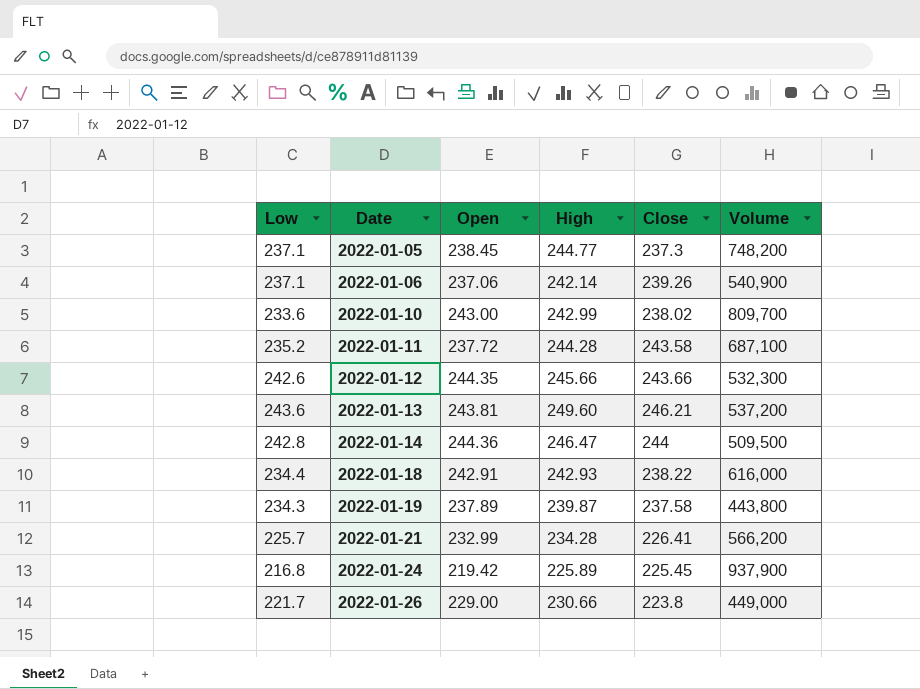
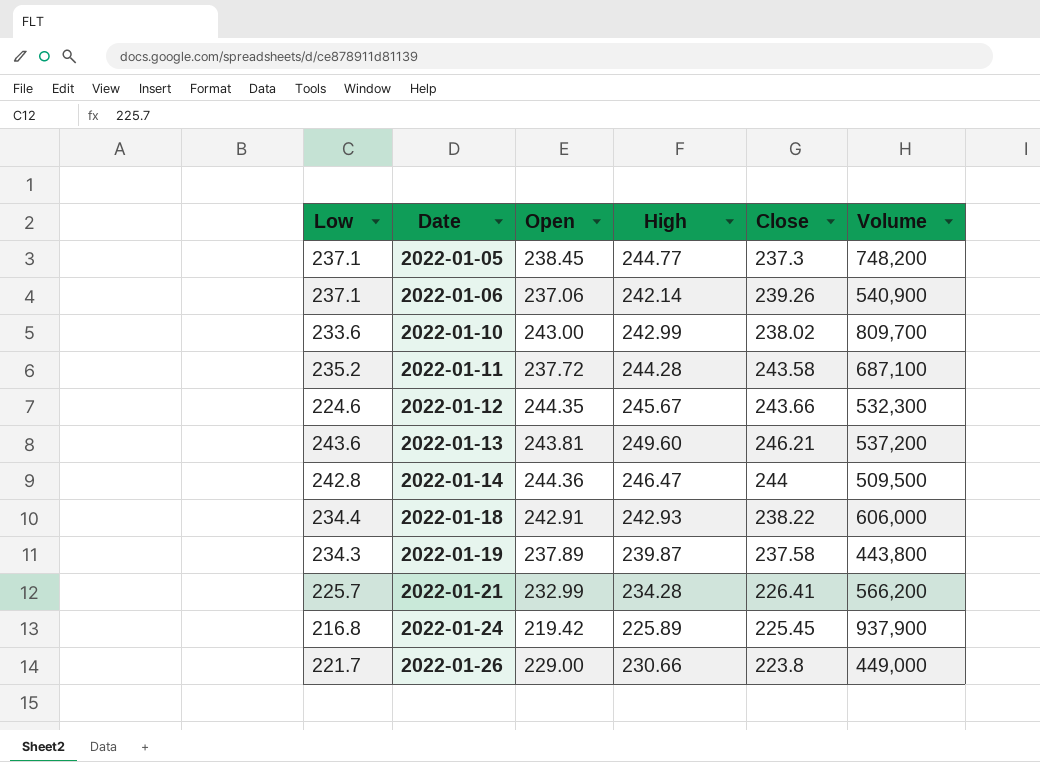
2022-01-12 | Low: 242.6 -> 224.6
2022-01-12 | High: 245.66 -> 245.67
2022-01-18 | Volume: 616,000 -> 606,000

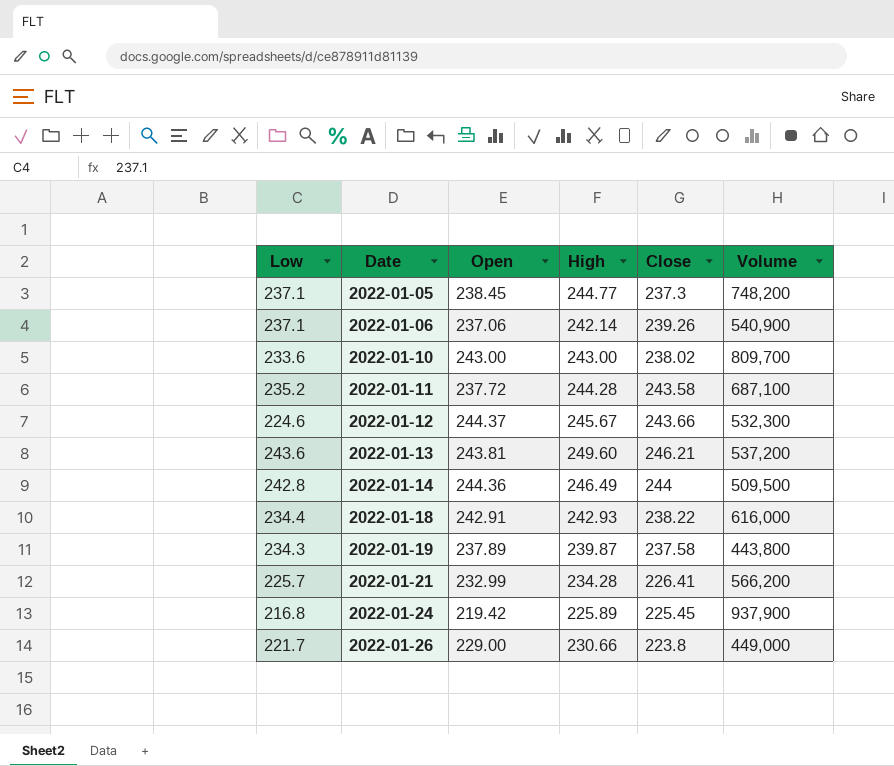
2022-01-10 | High: 242.99 -> 243.00
2022-01-12 | Open: 244.35 -> 244.37
2022-01-14 | High: 246.47 -> 246.49
2022-01-18 | Volume: 606,000 -> 616,000

